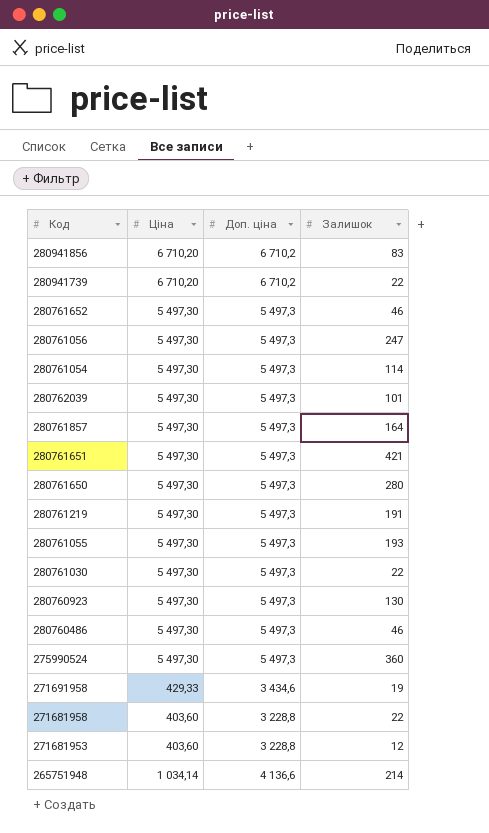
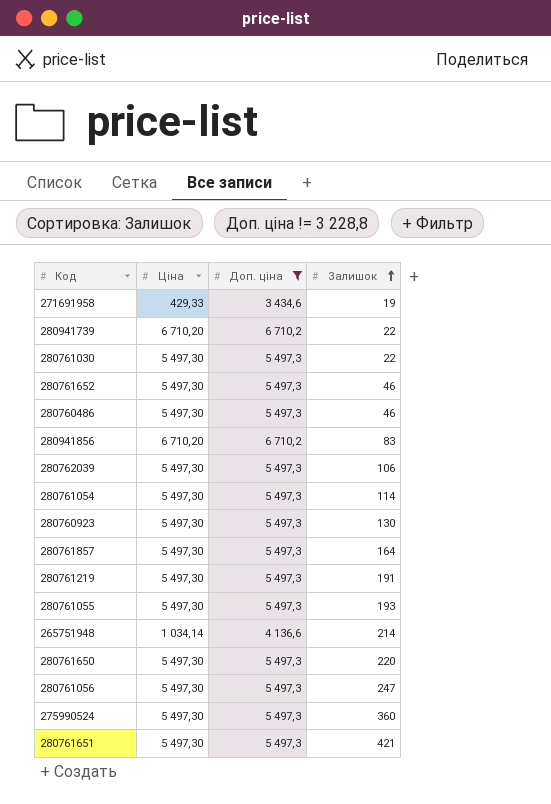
filter: none -> Доп. ціна != 3 228,8
row order: none -> Залишок ascending
280762039 | Залишок: 101 -> 106
280761650 | Залишок: 280 -> 220

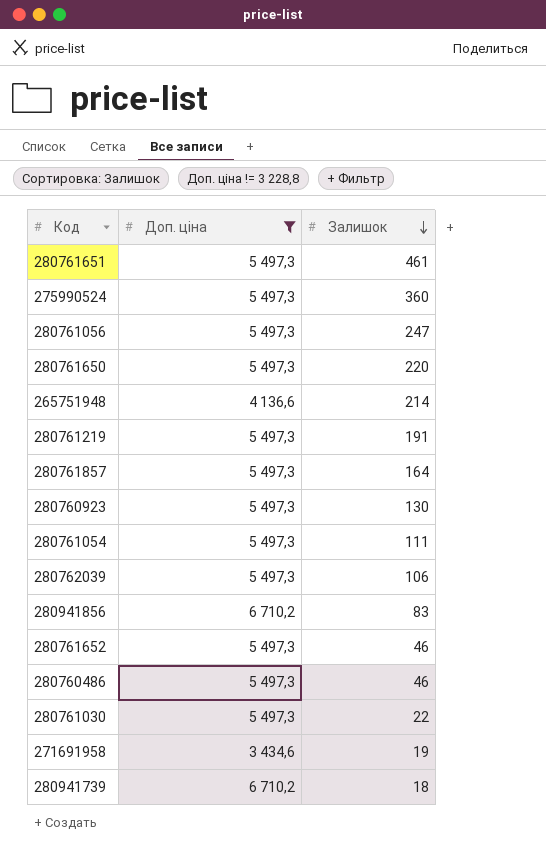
row order: Залишок ascending -> Залишок descending
column Ціна | position: 2 -> none
row 280761055: 5 497,30 | 5 497,3 | 193 -> none
280761651 | Залишок: 421 -> 461
280761054 | Залишок: 114 -> 111
280941739 | Залишок: 22 -> 18

